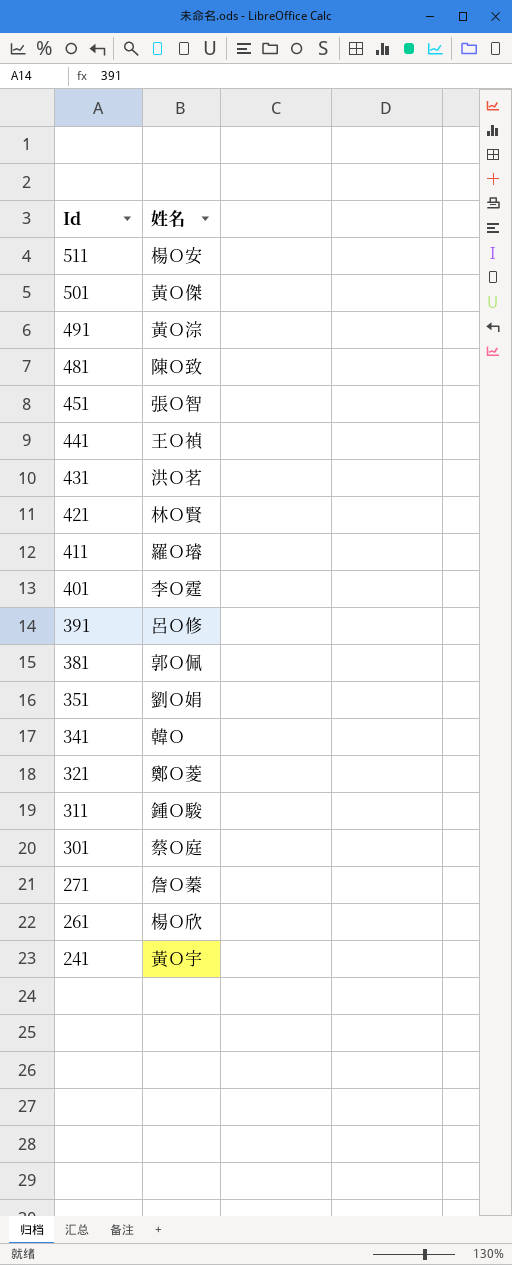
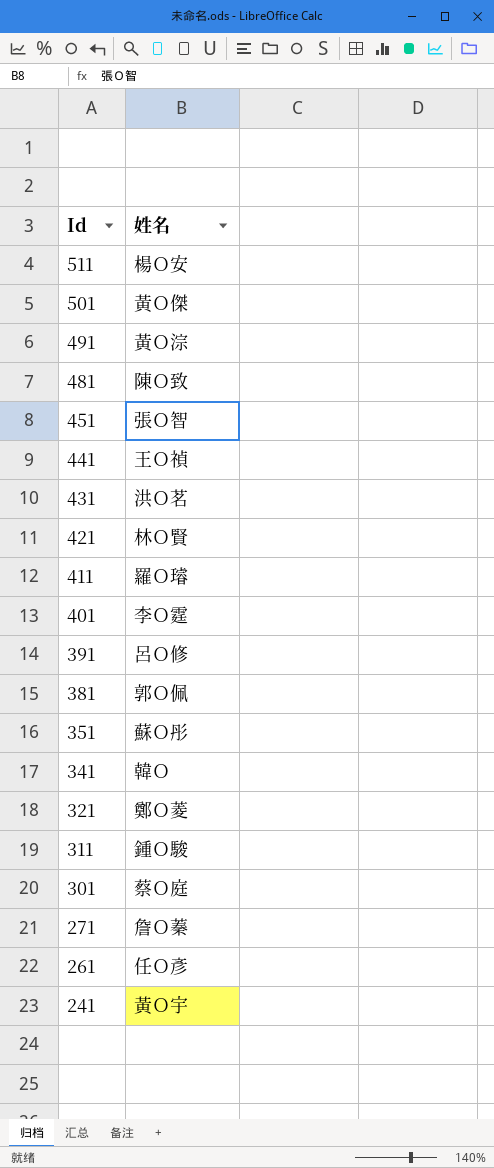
351 | 姓名: 劉Ｏ娟 -> 蘇Ｏ彤
261 | 姓名: 楊Ｏ欣 -> 任Ｏ彥

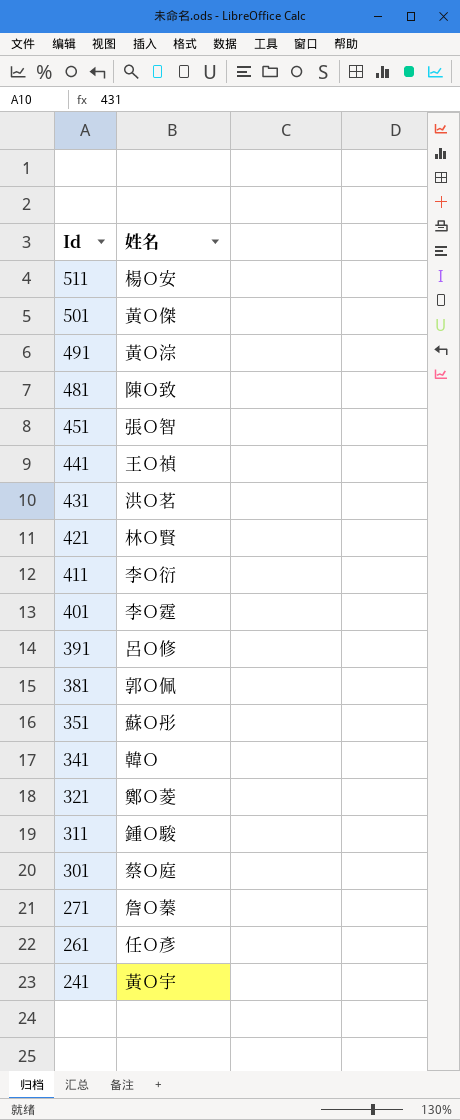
411 | 姓名: 羅Ｏ璿 -> 李Ｏ衍

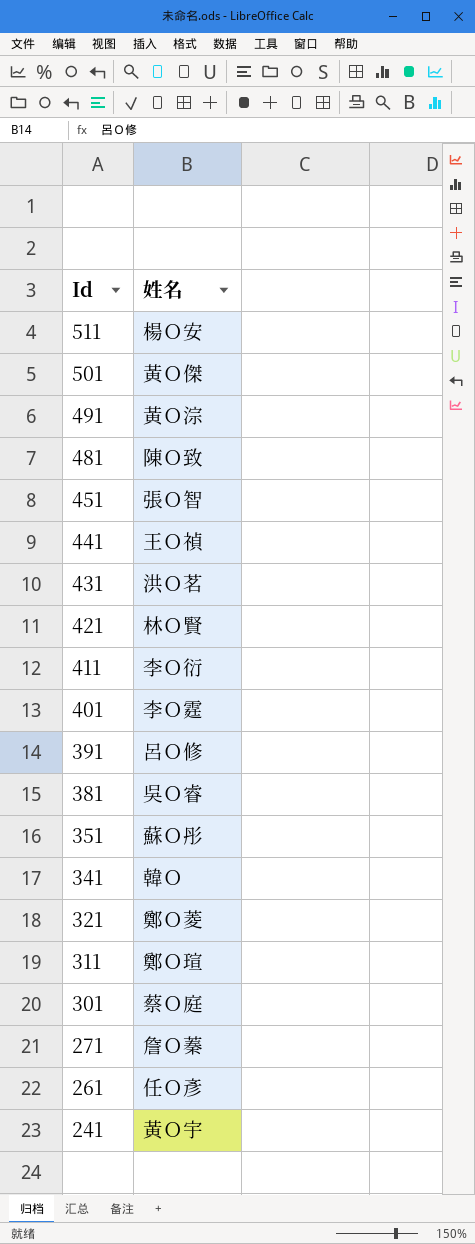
381 | 姓名: 郭Ｏ佩 -> 吳Ｏ睿
311 | 姓名: 鍾Ｏ駿 -> 鄭Ｏ瑄

